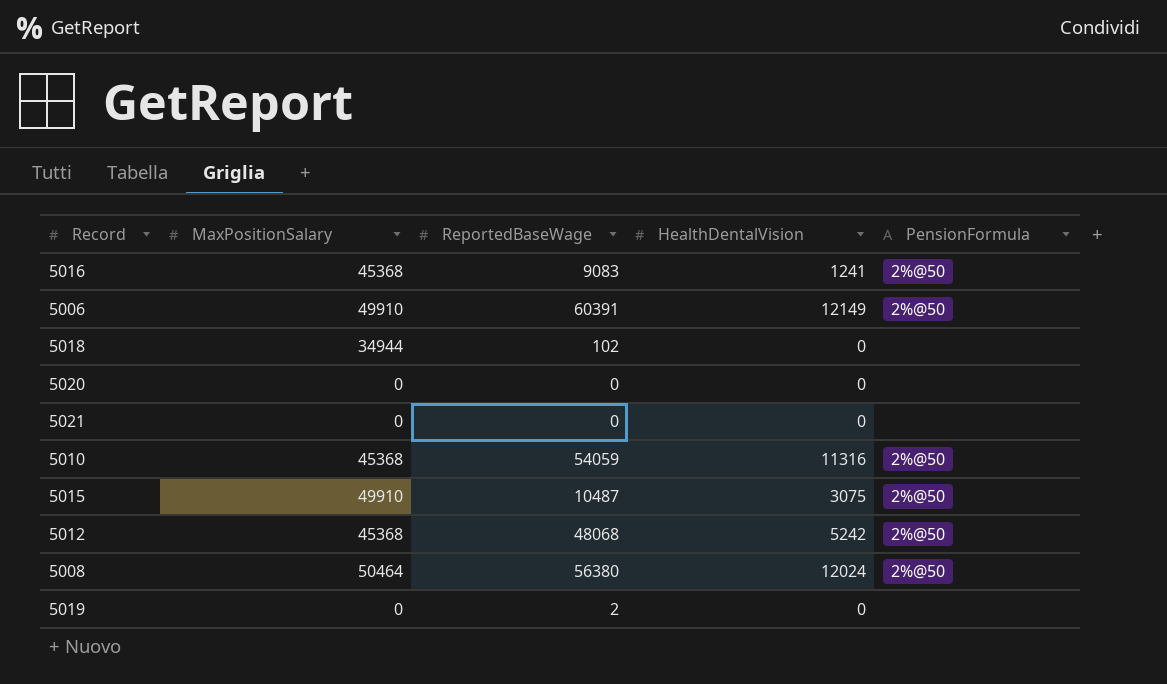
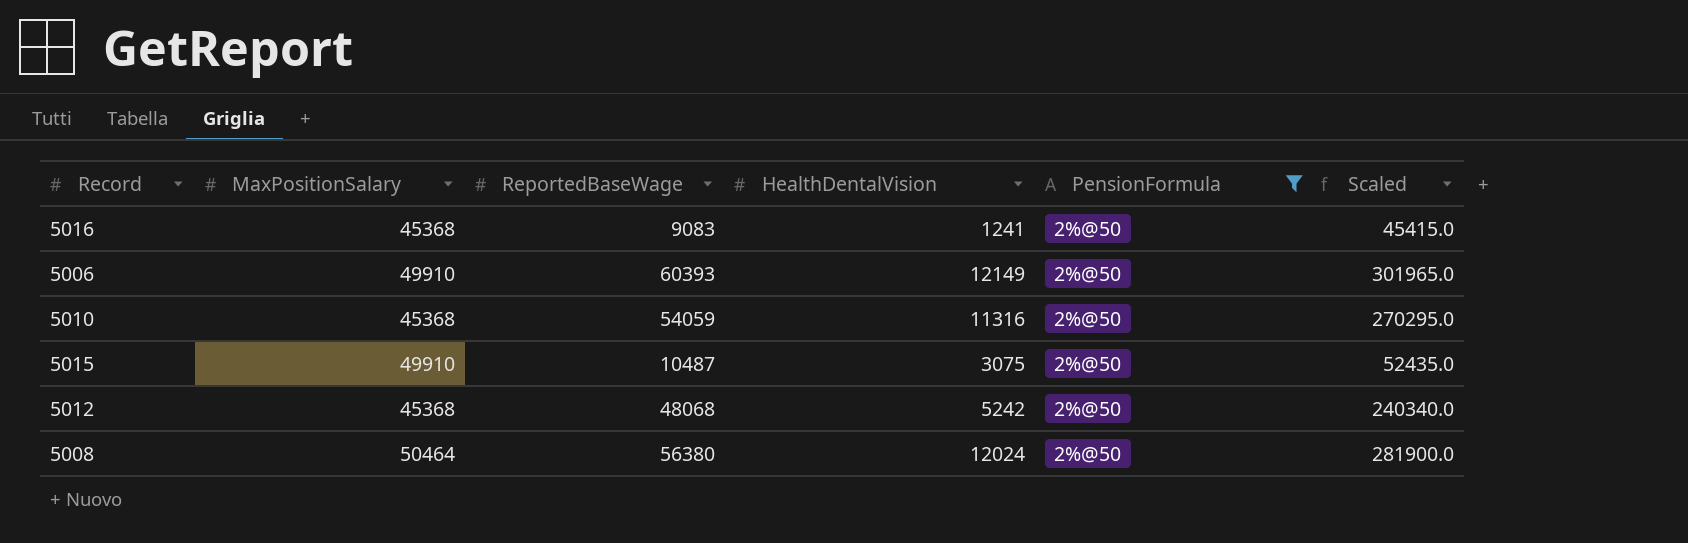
filter: none -> PensionFormula = 2%@50
column Scaled | formula: none -> [ReportedBaseWage] * 5
5006 | ReportedBaseWage: 60391 -> 60393

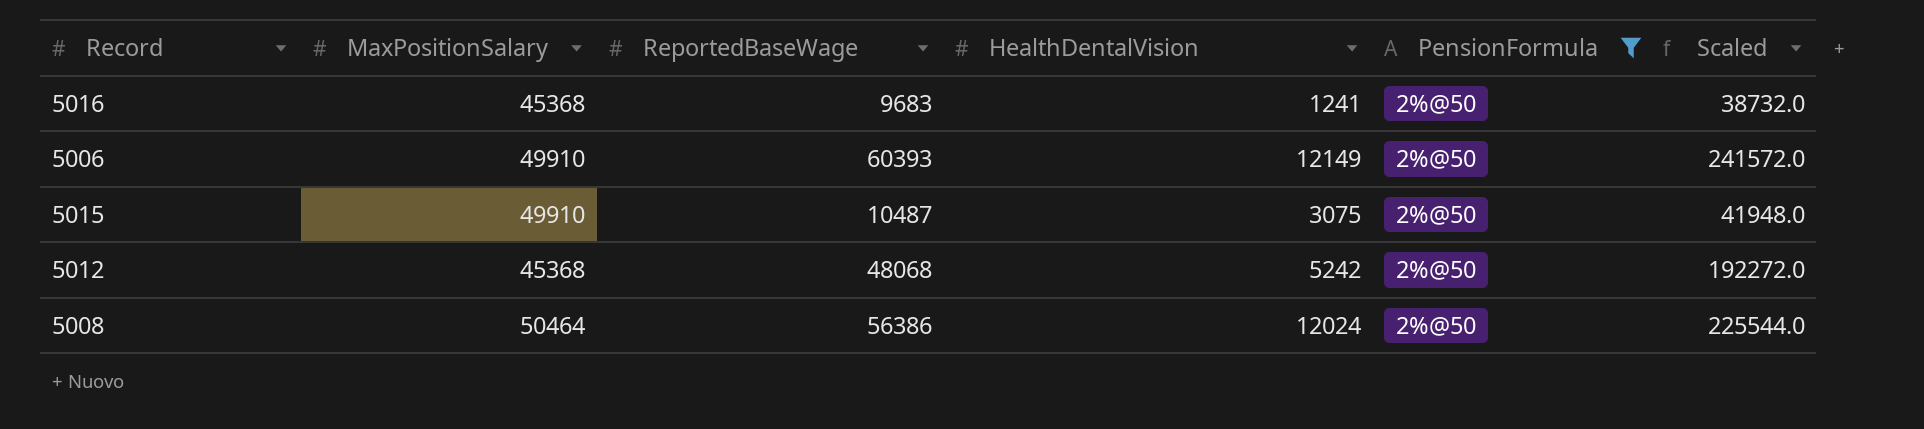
column Scaled | formula: [ReportedBaseWage] * 5 -> [ReportedBaseWage] * 4
row 5010: 45368 | 54059 | 11316 | 2%@50 | 270295.0 -> none
5016 | ReportedBaseWage: 9083 -> 9683
5008 | ReportedBaseWage: 56380 -> 56386

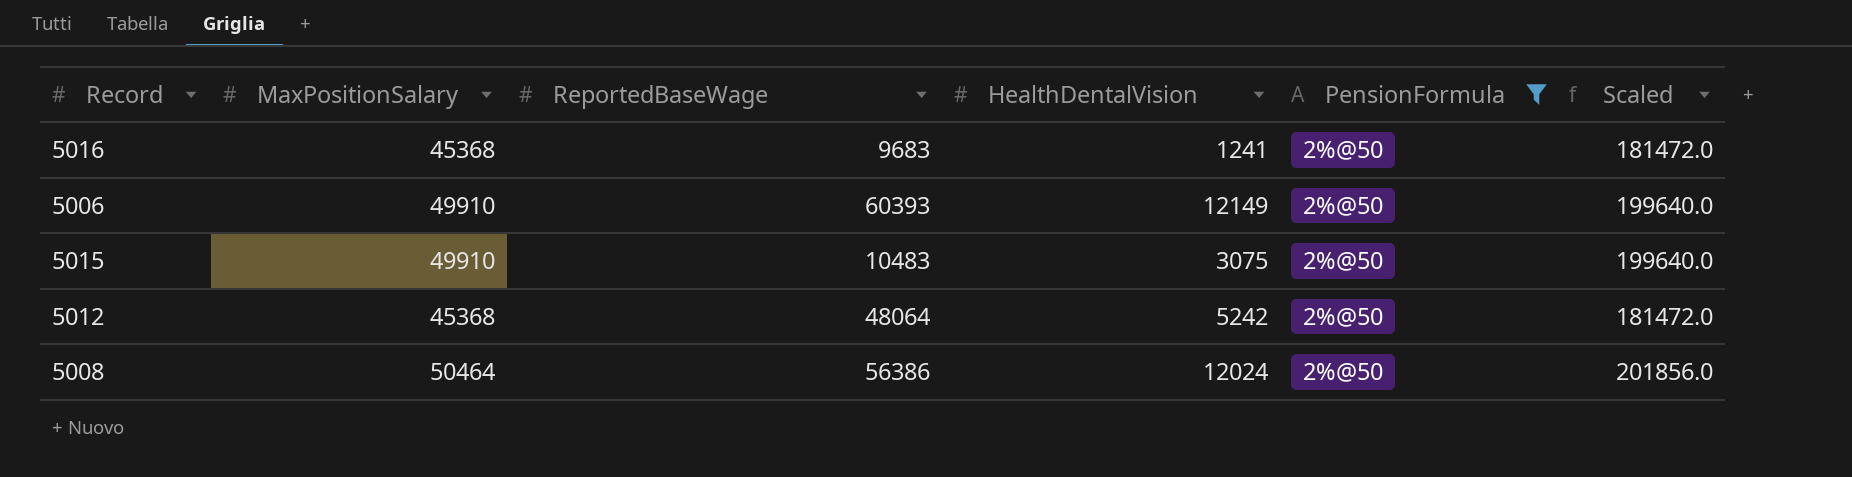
column Scaled | formula: [ReportedBaseWage] * 4 -> [MaxPositionSalary] * 4
5015 | ReportedBaseWage: 10487 -> 10483
5012 | ReportedBaseWage: 48068 -> 48064

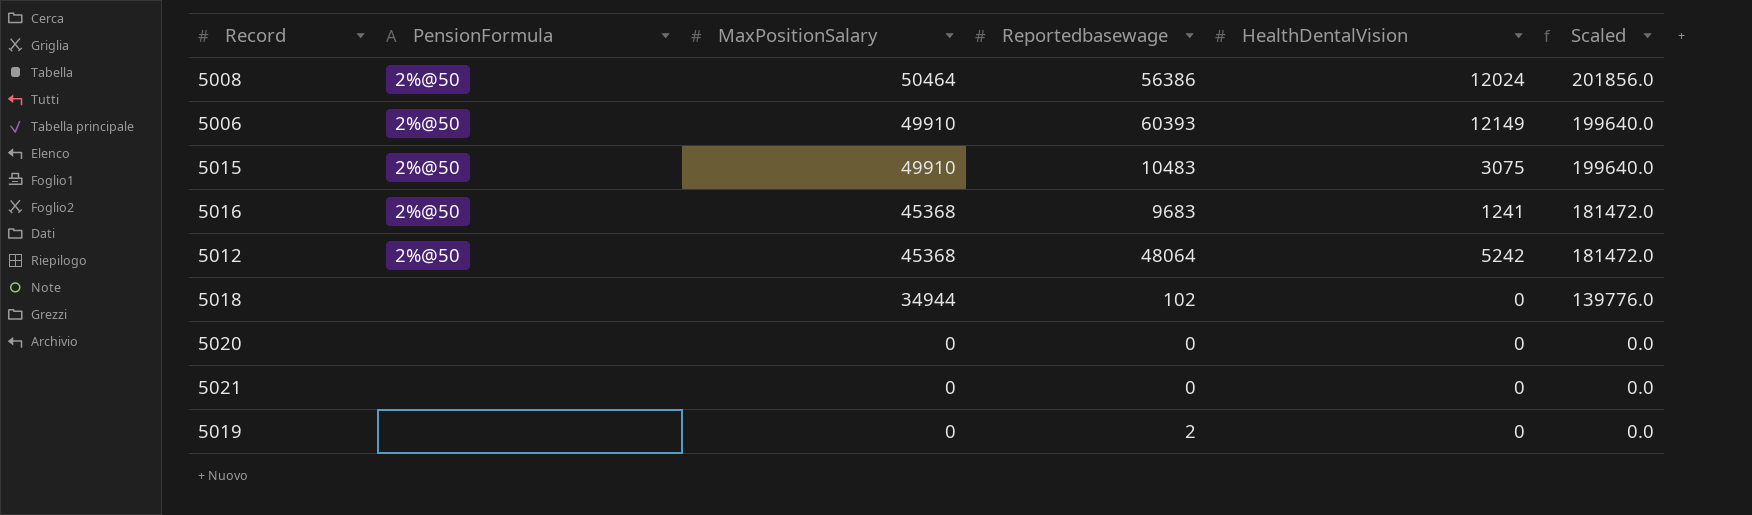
filter: PensionFormula = 2%@50 -> none
row order: none -> MaxPositionSalary descending
column PensionFormula | position: 5 -> 2
column name: ReportedBaseWage -> Reportedbasewage

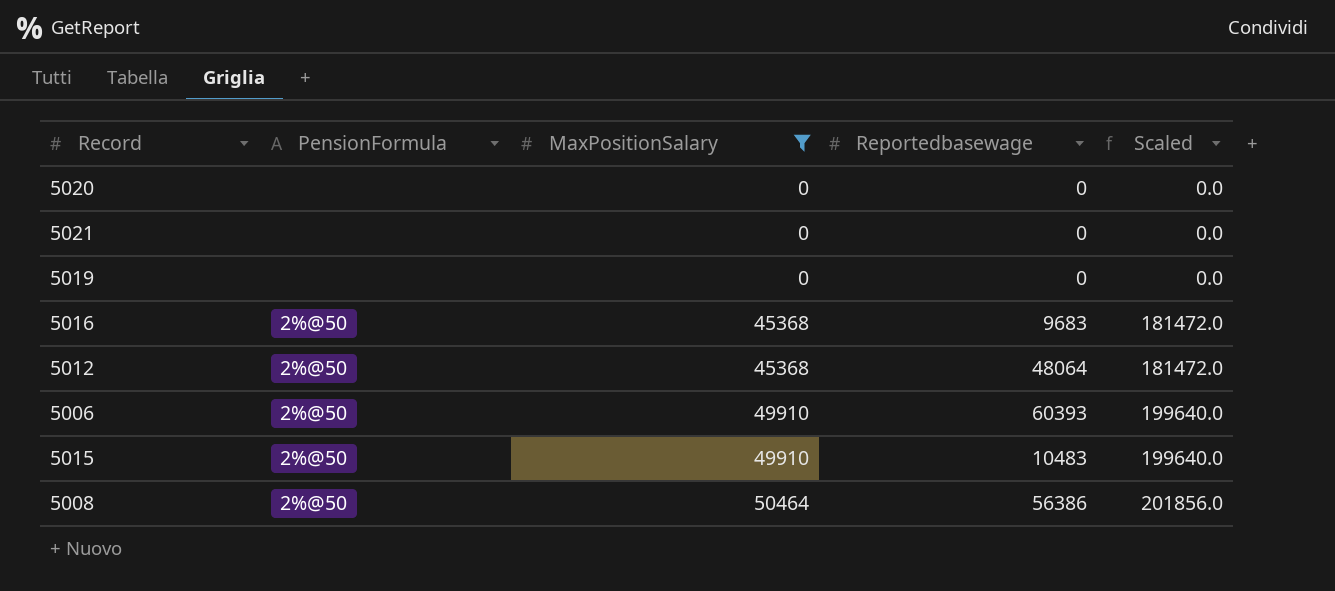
filter: none -> MaxPositionSalary != 34944
row order: MaxPositionSalary descending -> MaxPositionSalary ascending
column HealthDentalVision | position: 5 -> none
5019 | Reportedbasewage: 2 -> 0

